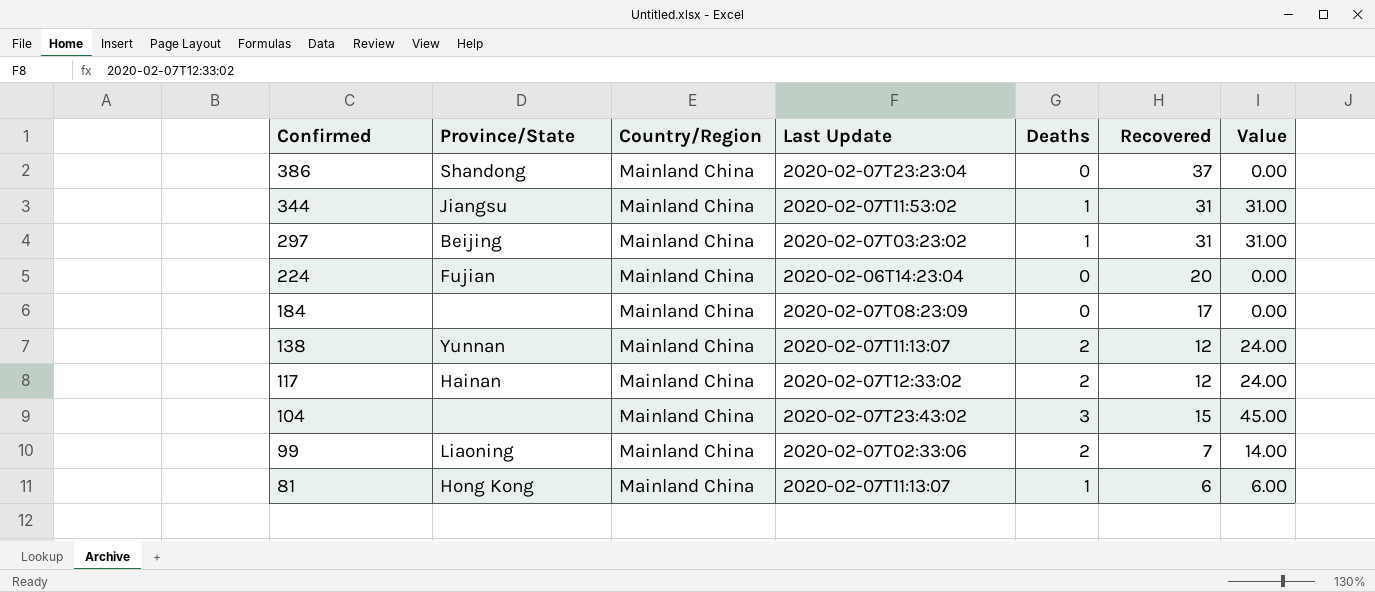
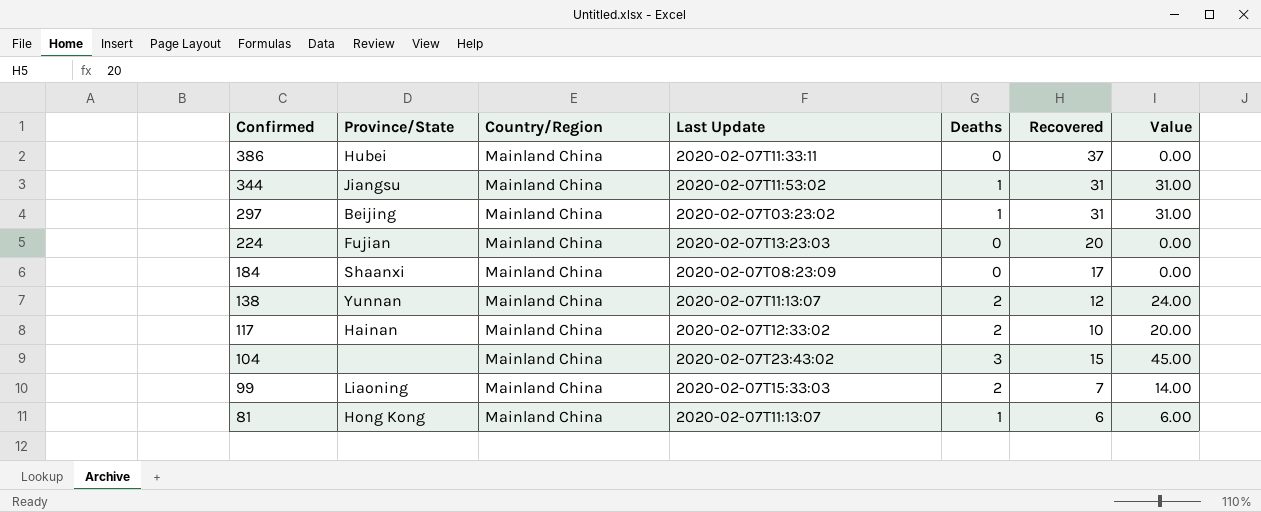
386 | Province/State: Shandong -> Hubei
386 | Last Update: 2020-02-07T23:23:04 -> 2020-02-07T11:33:11
224 | Last Update: 2020-02-06T14:23:04 -> 2020-02-07T13:23:03
184 | Province/State: none -> Shaanxi
117 | Recovered: 12 -> 10
117 | Value: 24.00 -> 20.00
99 | Last Update: 2020-02-07T02:33:06 -> 2020-02-07T15:33:03

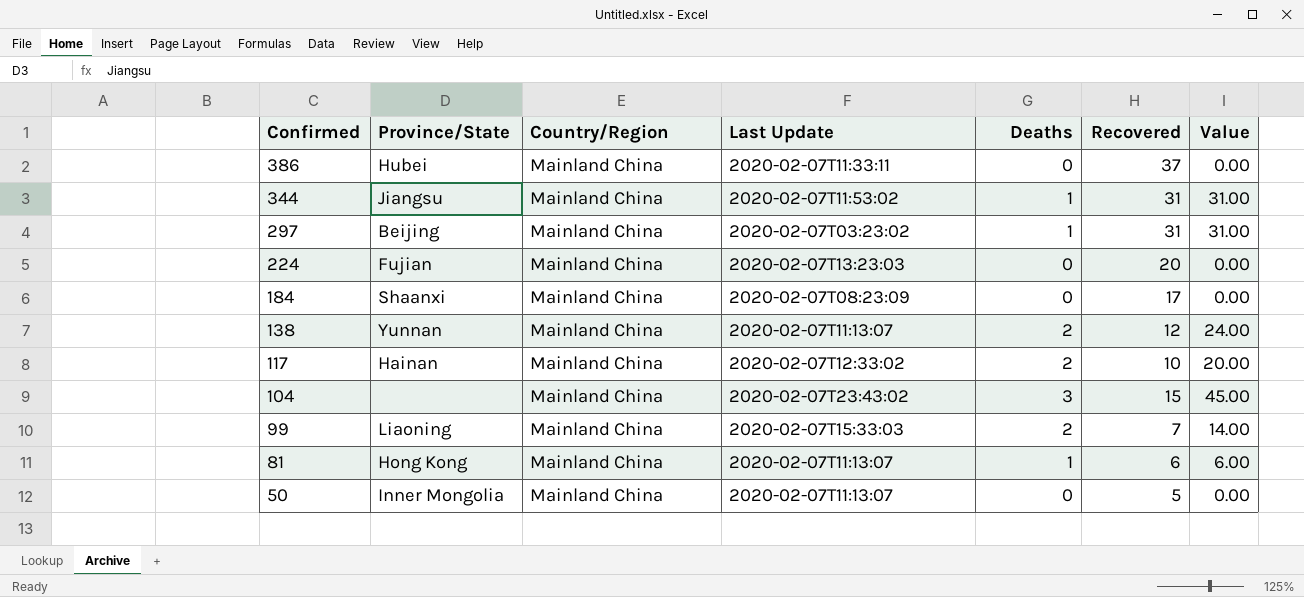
row 50: none -> Inner Mongolia | Mainland China | 2020-02-07T11:13:07 | 0 | 5 | 0.00

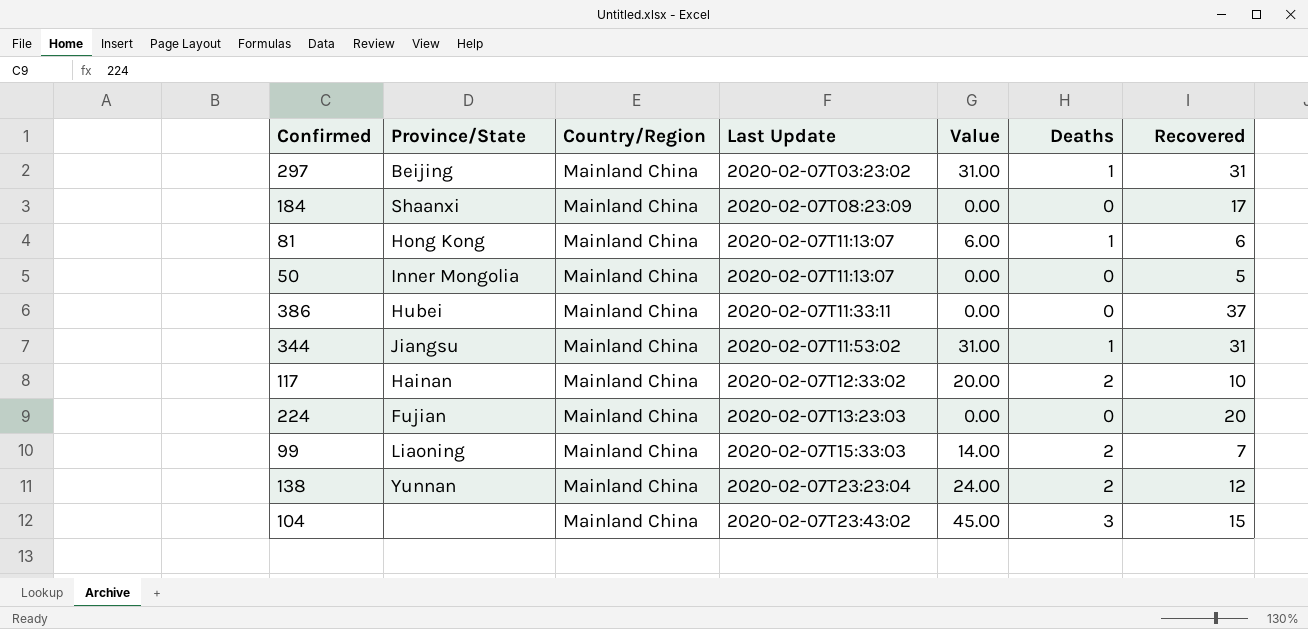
row order: Confirmed descending -> Last Update ascending
column Value | position: 7 -> 5
138 | Last Update: 2020-02-07T11:13:07 -> 2020-02-07T23:23:04

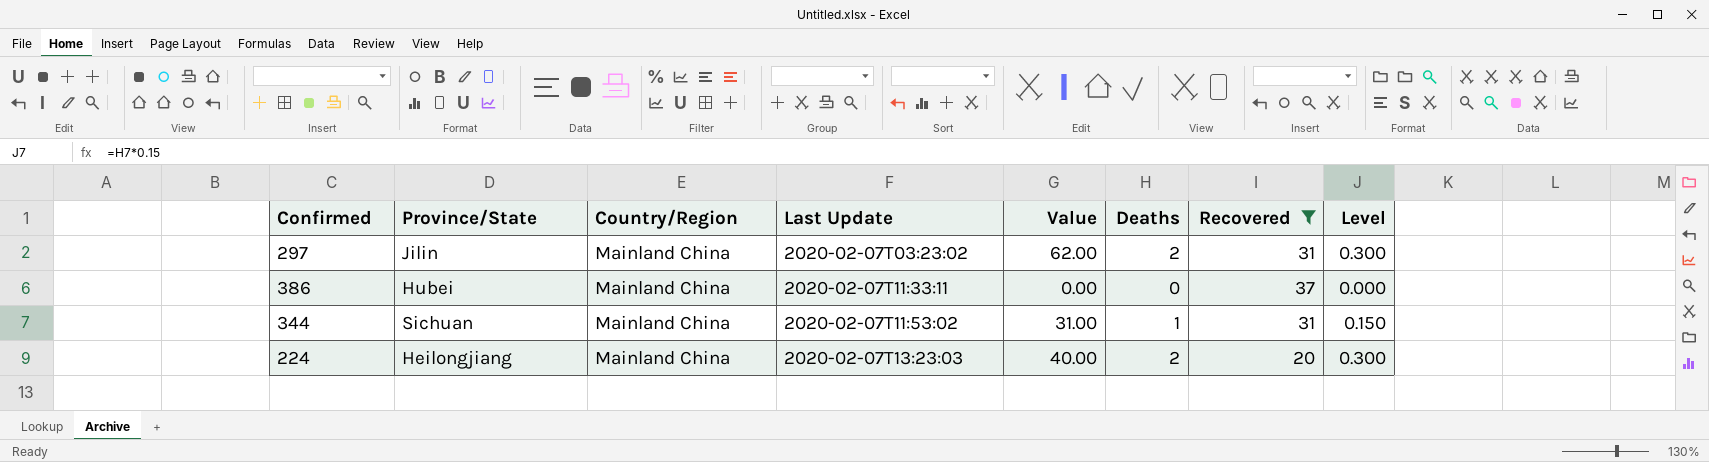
filter: none -> Recovered >= 20
column Level | formula: none -> [Deaths] * 0.15
297 | Province/State: Beijing -> Jilin
297 | Value: 31.00 -> 62.00
297 | Deaths: 1 -> 2
344 | Province/State: Jiangsu -> Sichuan
224 | Province/State: Fujian -> Heilongjiang
224 | Value: 0.00 -> 40.00
224 | Deaths: 0 -> 2

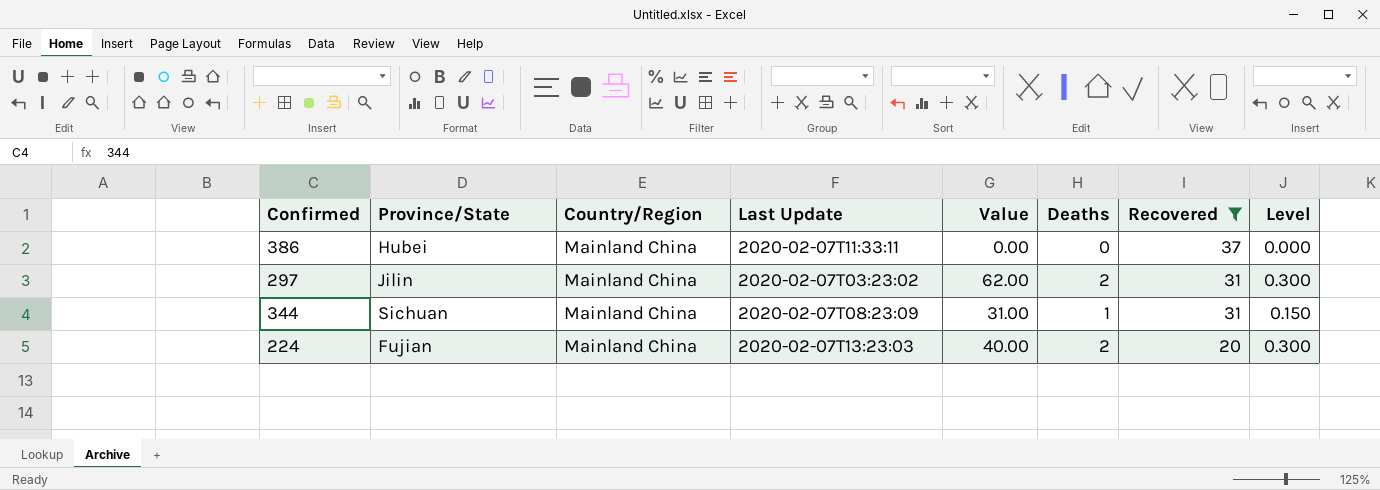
row order: Last Update ascending -> Recovered descending
344 | Last Update: 2020-02-07T11:53:02 -> 2020-02-07T08:23:09
224 | Province/State: Heilongjiang -> Fujian

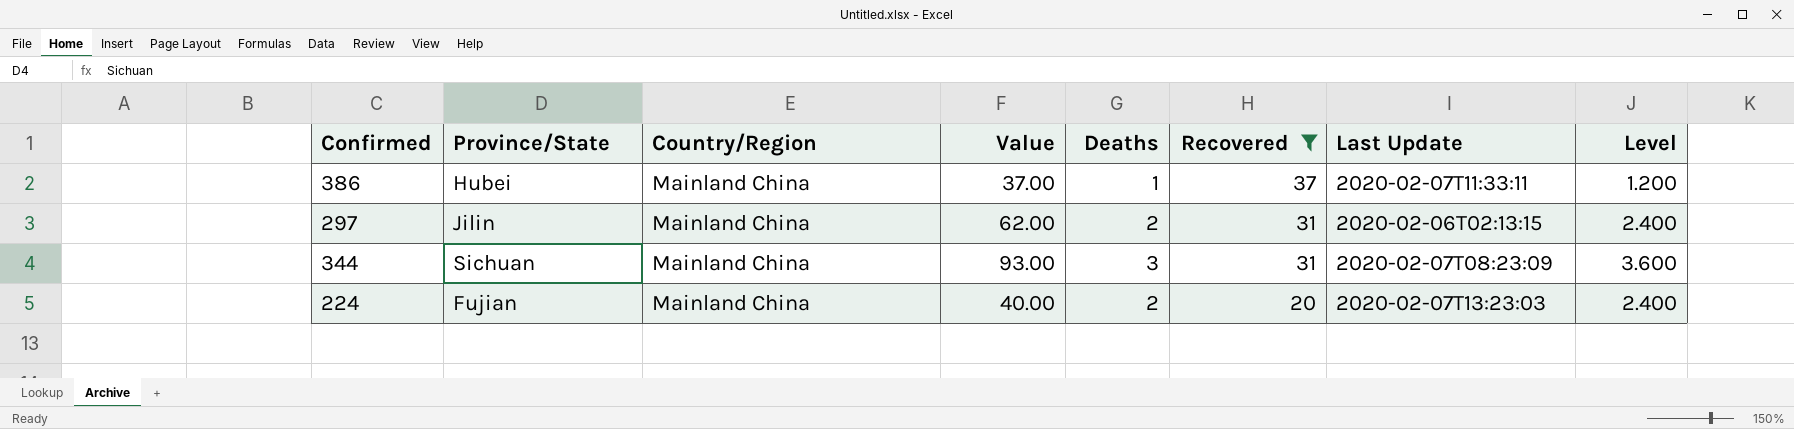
column Last Update | position: 4 -> 7
column Level | formula: [Deaths] * 0.15 -> [Deaths] * 1.2
386 | Value: 0.00 -> 37.00
386 | Deaths: 0 -> 1
297 | Last Update: 2020-02-07T03:23:02 -> 2020-02-06T02:13:15
344 | Value: 31.00 -> 93.00
344 | Deaths: 1 -> 3

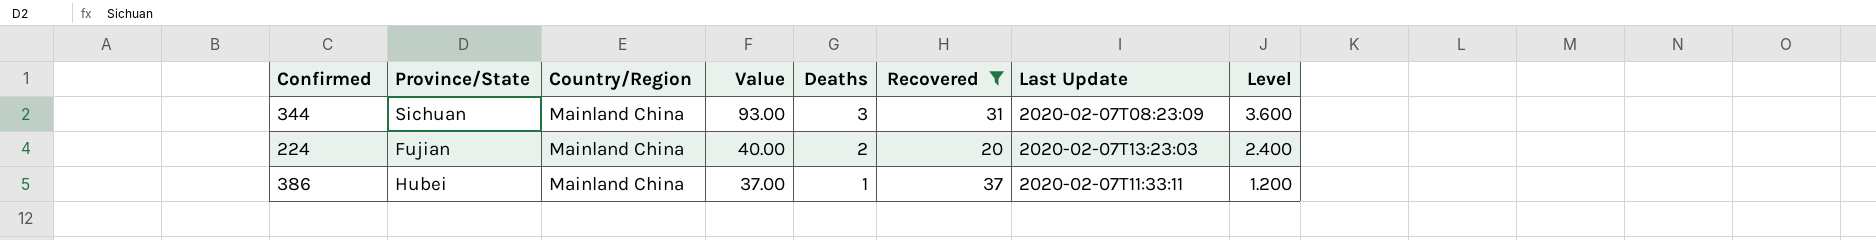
row order: Recovered descending -> Value descending
row 297: Jilin | Mainland China | 62.00 | 2 | 31 | 2020-02-06T02:13:15 | 2.400 -> none

